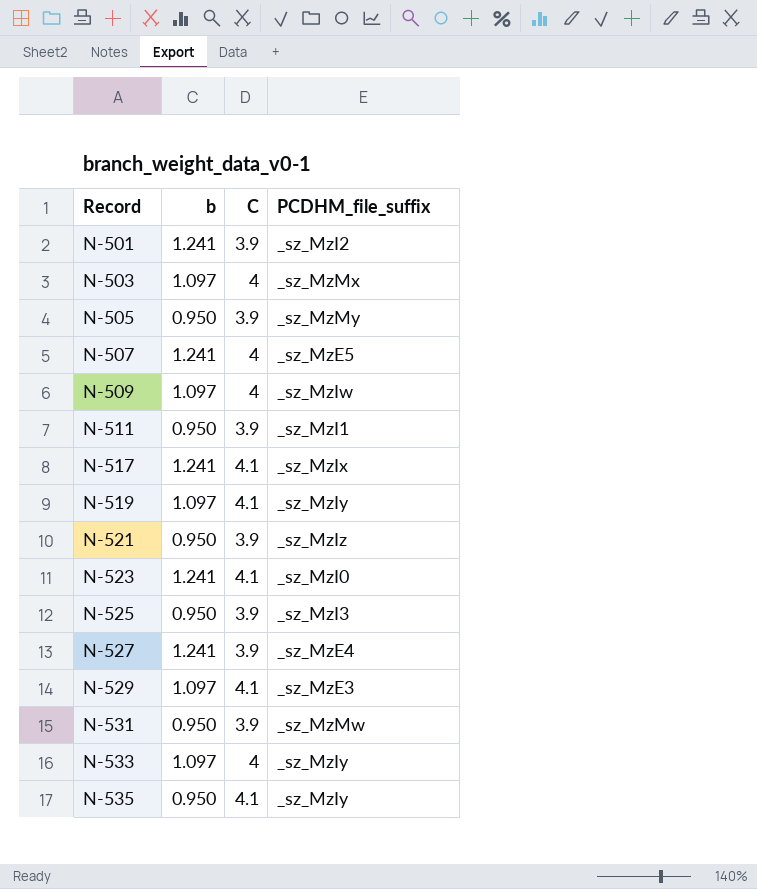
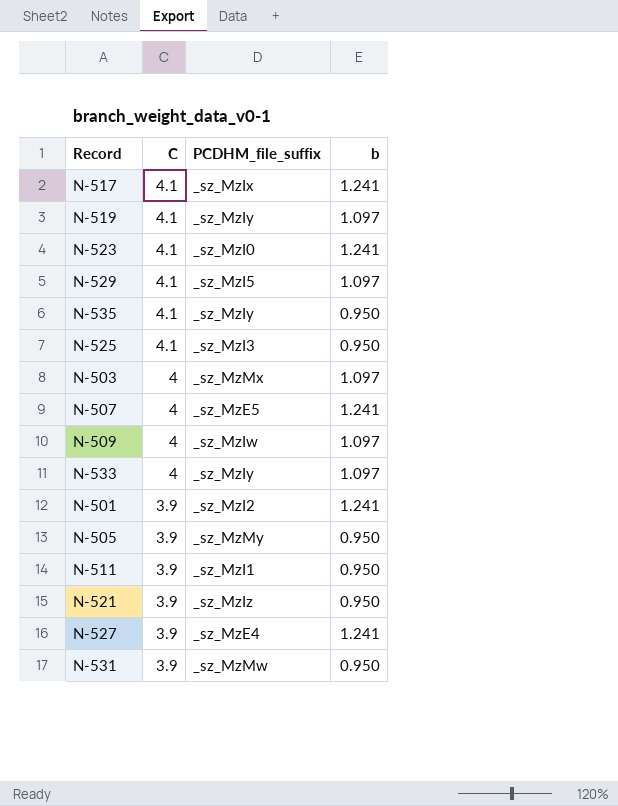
row order: Record ascending -> C descending
column b | position: 2 -> 4
N-529 | PCDHM_file_suffix: _sz_MzE3 -> _sz_MzI5
N-525 | C: 3.9 -> 4.1

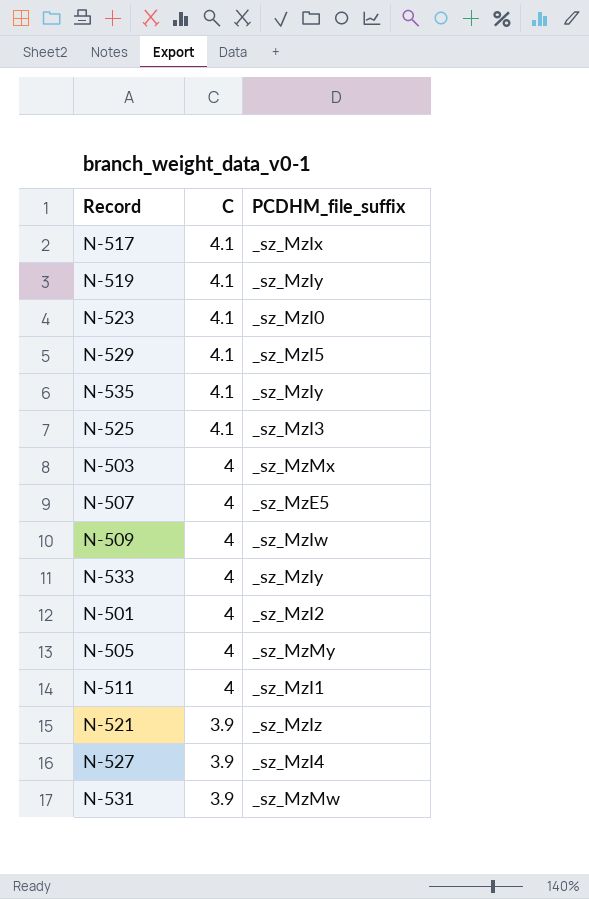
column b | position: 4 -> none
N-501 | C: 3.9 -> 4
N-505 | C: 3.9 -> 4
N-511 | C: 3.9 -> 4
N-527 | PCDHM_file_suffix: _sz_MzE4 -> _sz_MzI4

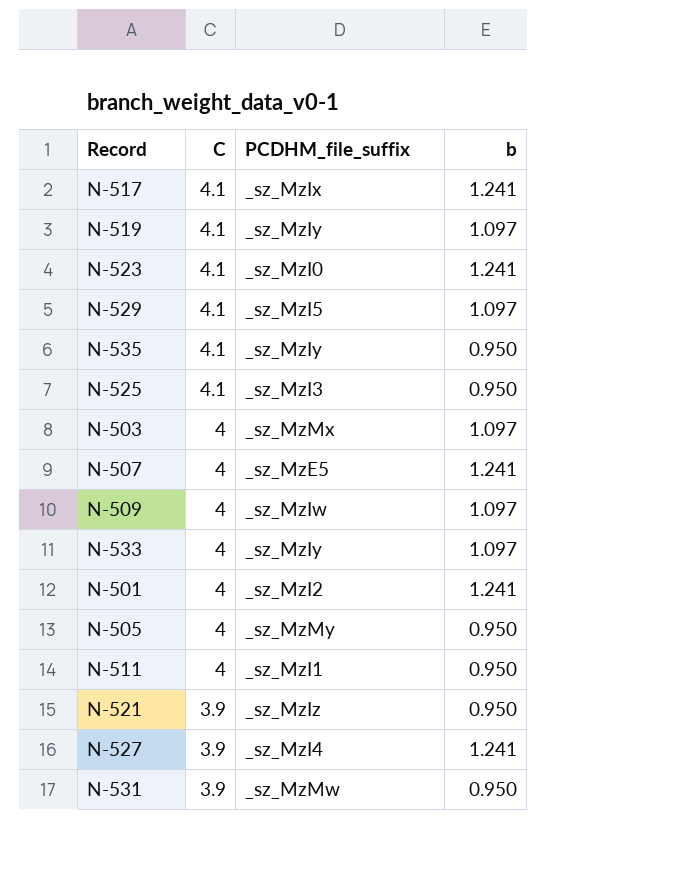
column b | position: none -> 4

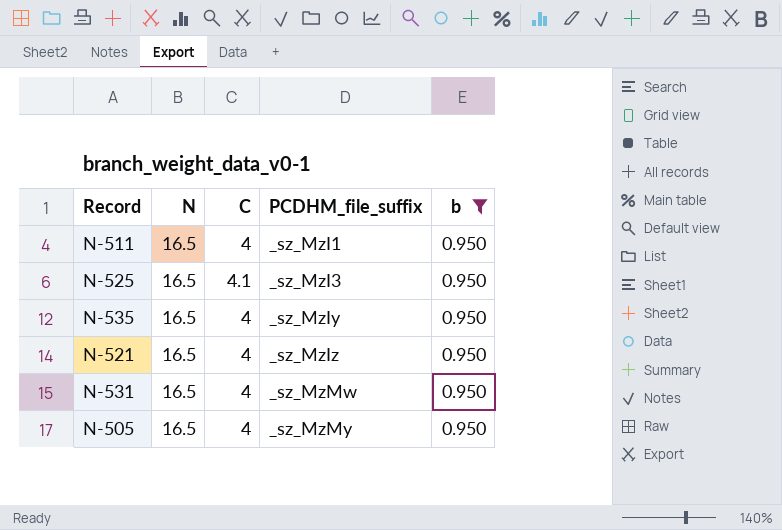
filter: none -> b = 0.950
row order: C descending -> PCDHM_file_suffix ascending
column N | position: none -> 2
N-535 | C: 4.1 -> 4
N-521 | C: 3.9 -> 4
N-531 | C: 3.9 -> 4

